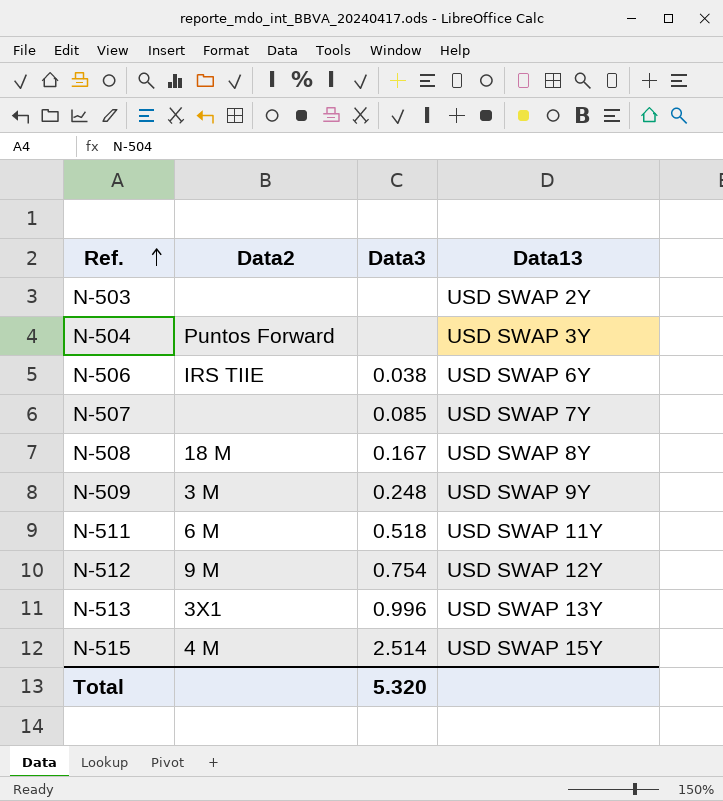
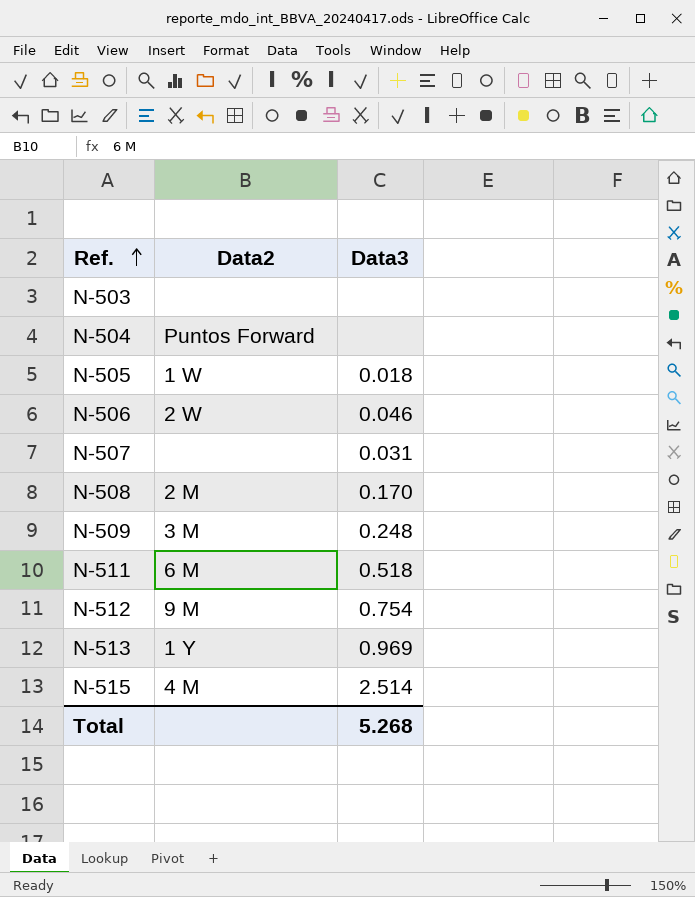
column Data13 | position: 4 -> none
row N-505: none -> 1 W | 0.018
N-506 | Data2: IRS TIIE -> 2 W
N-506 | Data3: 0.038 -> 0.046
N-507 | Data3: 0.085 -> 0.031
N-508 | Data2: 18 M -> 2 M
N-508 | Data3: 0.167 -> 0.170
N-513 | Data2: 3X1 -> 1 Y
N-513 | Data3: 0.996 -> 0.969
Total | Data3: 5.320 -> 5.268

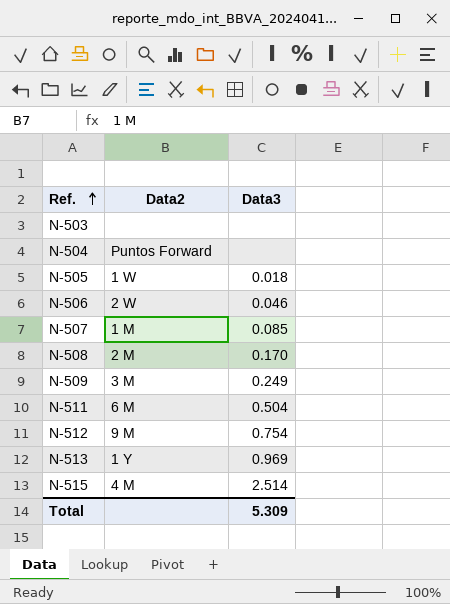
N-507 | Data2: none -> 1 M
N-507 | Data3: 0.031 -> 0.085
N-509 | Data3: 0.248 -> 0.249
N-511 | Data3: 0.518 -> 0.504
Total | Data3: 5.268 -> 5.309

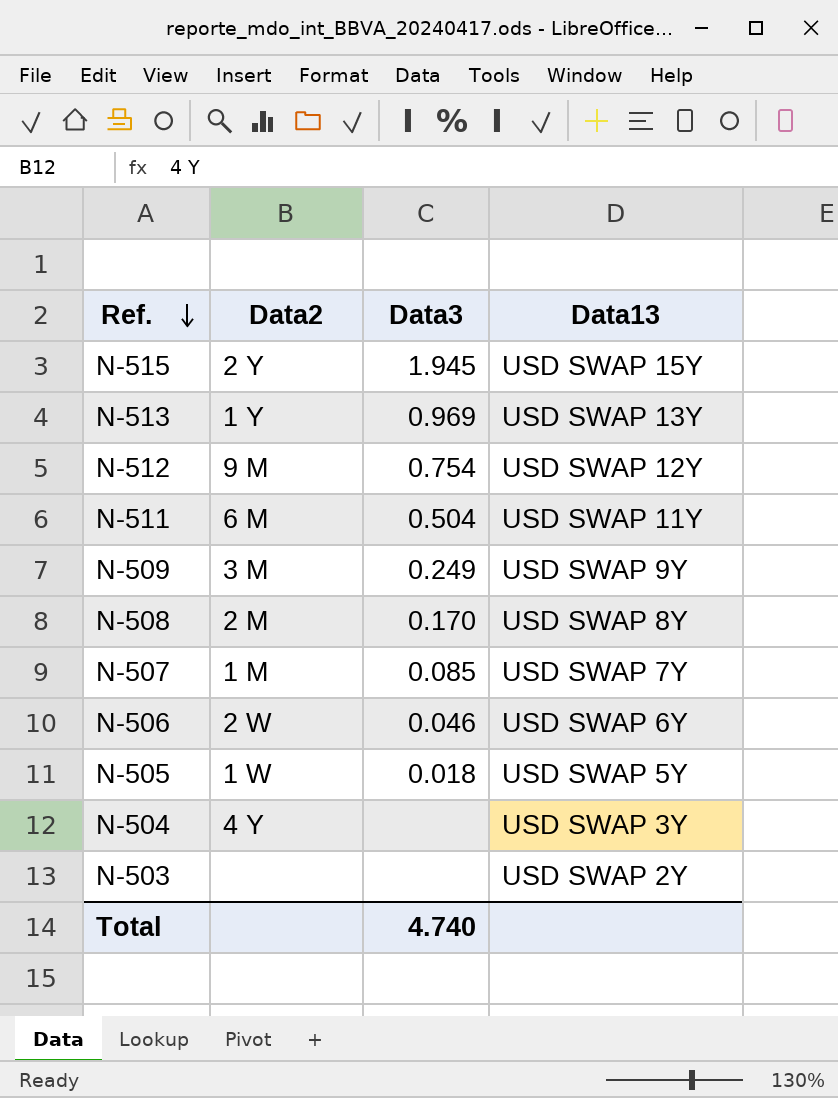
row order: Ref. ascending -> Ref. descending
column Data13 | position: none -> 4
N-515 | Data2: 4 M -> 2 Y
N-515 | Data3: 2.514 -> 1.945
N-504 | Data2: Puntos Forward -> 4 Y
Total | Data3: 5.309 -> 4.740

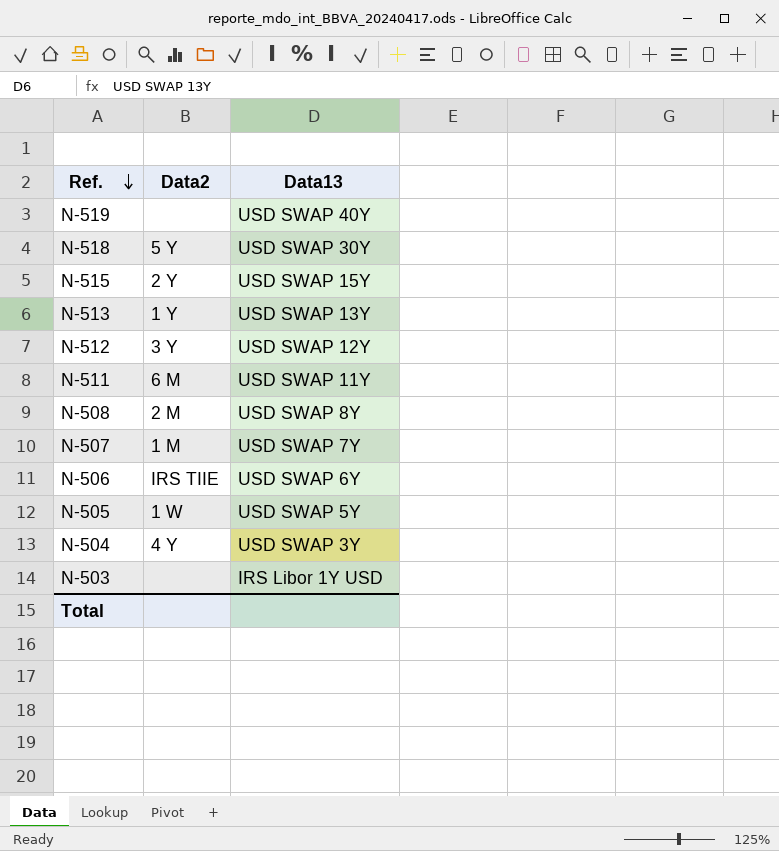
column Data3 | position: 3 -> none
row N-509: 3 M | 0.249 | USD SWAP 9Y -> none
row N-519: none -> none | USD SWAP 40Y
row N-518: none -> 5 Y | USD SWAP 30Y
N-512 | Data2: 9 M -> 3 Y
N-506 | Data2: 2 W -> IRS TIIE
N-503 | Data13: USD SWAP 2Y -> IRS Libor 1Y USD

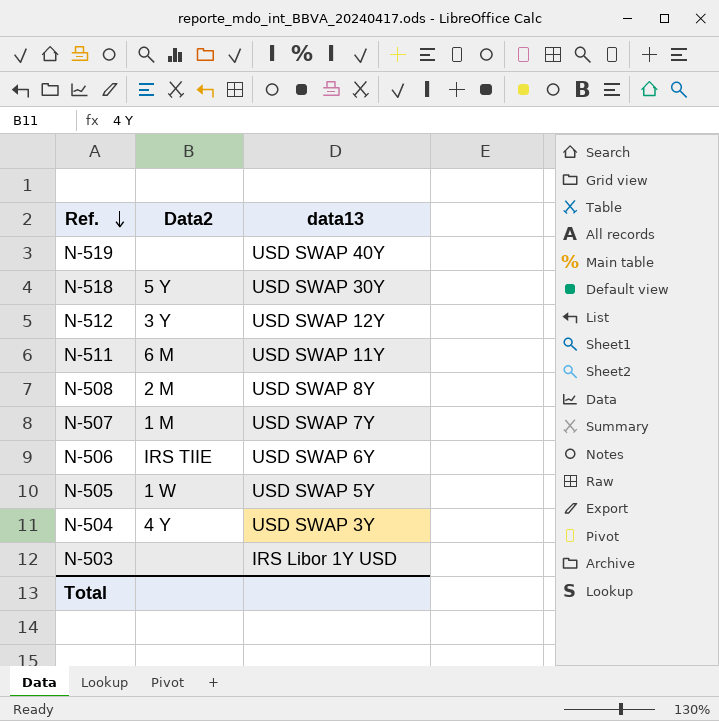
column name: Data13 -> data13
row N-515: 2 Y | USD SWAP 15Y -> none
row N-513: 1 Y | USD SWAP 13Y -> none

